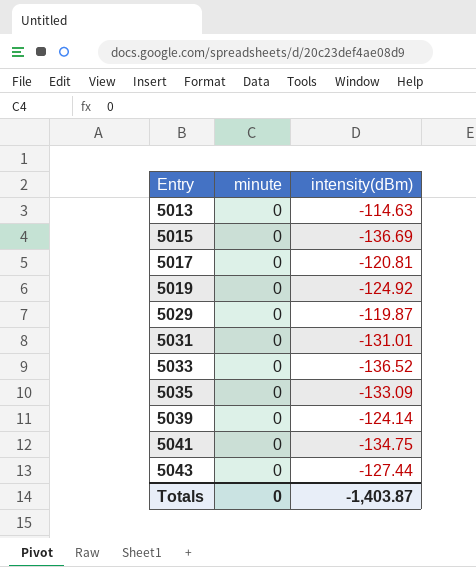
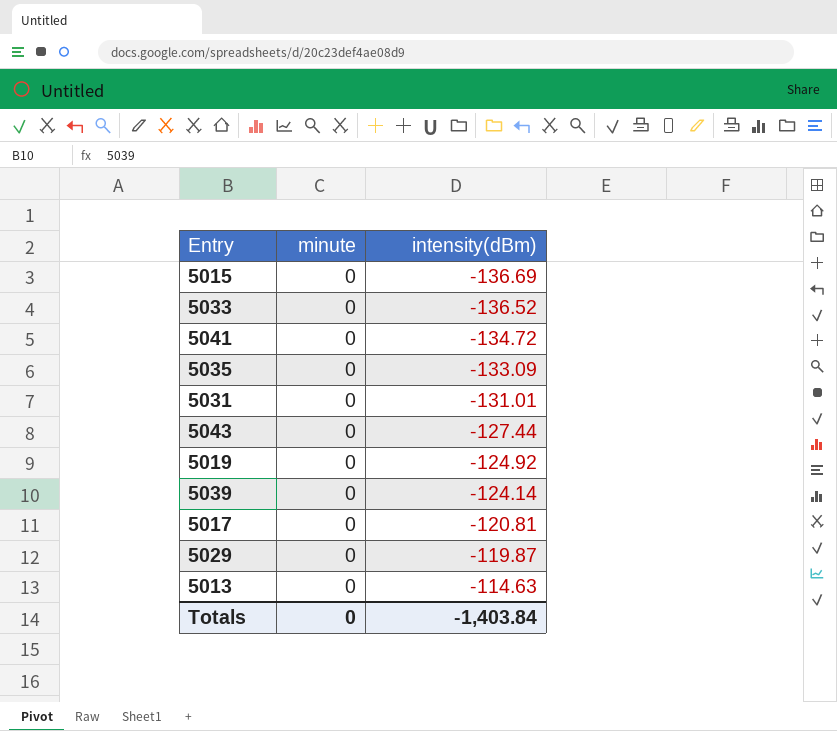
row order: Entry ascending -> intensity(dBm) ascending
5041 | intensity(dBm): -134.75 -> -134.72
Totals | intensity(dBm): -1,403.87 -> -1,403.84

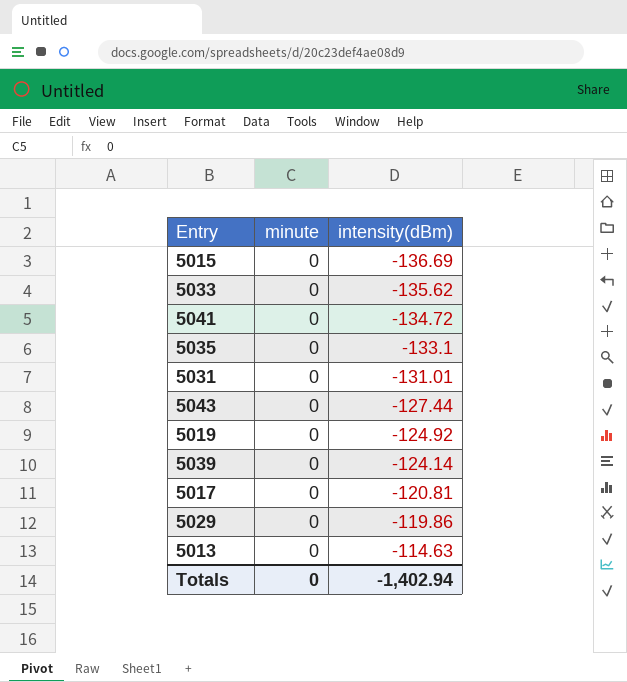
5033 | intensity(dBm): -136.52 -> -135.62
5035 | intensity(dBm): -133.09 -> -133.1
5029 | intensity(dBm): -119.87 -> -119.86
Totals | intensity(dBm): -1,403.84 -> -1,402.94

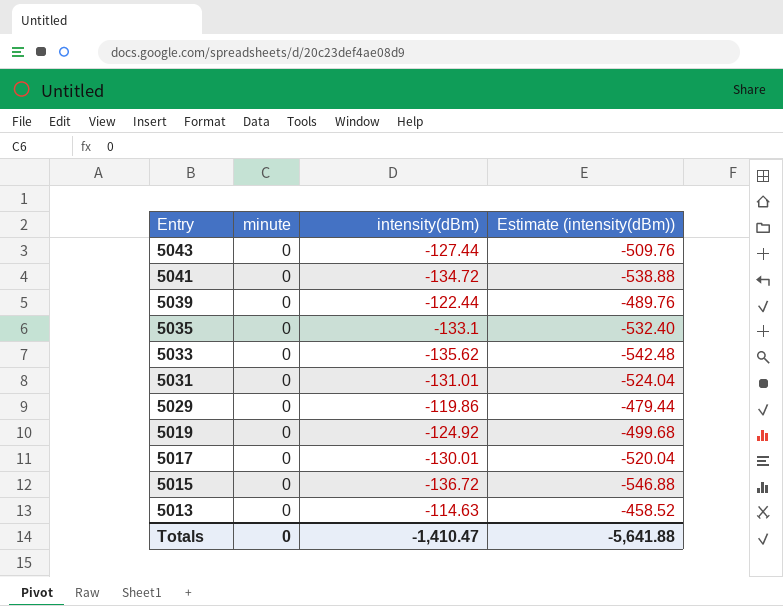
row order: intensity(dBm) ascending -> Entry descending
column Estimate (intensity(dBm)) | formula: none -> [intensity(dBm)] * 4
5039 | intensity(dBm): -124.14 -> -122.44
5017 | intensity(dBm): -120.81 -> -130.01
5015 | intensity(dBm): -136.69 -> -136.72
Totals | intensity(dBm): -1,402.94 -> -1,410.47

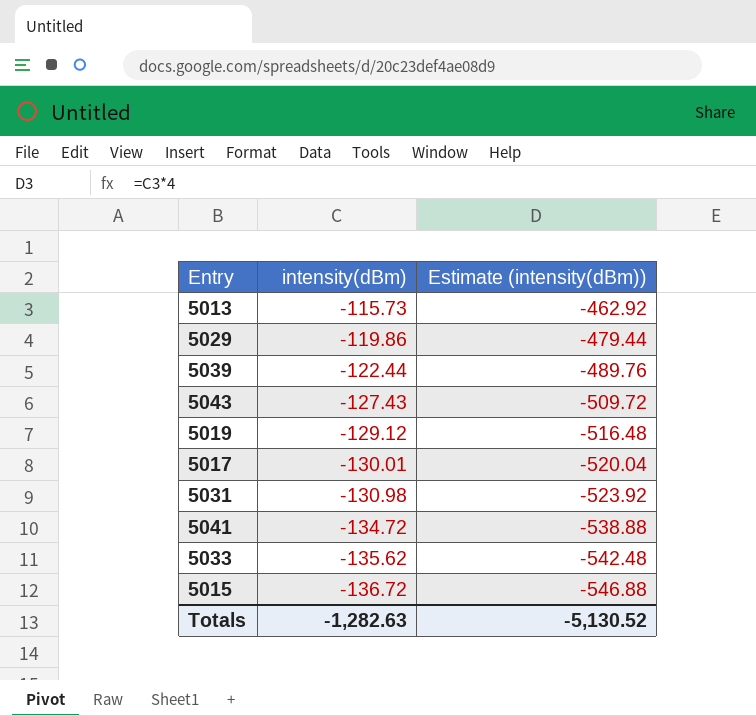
row order: Entry descending -> intensity(dBm) descending
column minute | position: 2 -> none
row 5035: 0 | -133.1 | -532.40 -> none
5013 | intensity(dBm): -114.63 -> -115.73
5013 | Estimate (intensity(dBm)): -458.52 -> -462.92
5043 | intensity(dBm): -127.44 -> -127.43
5043 | Estimate (intensity(dBm)): -509.76 -> -509.72
5019 | intensity(dBm): -124.92 -> -129.12
5019 | Estimate (intensity(dBm)): -499.68 -> -516.48
5031 | intensity(dBm): -131.01 -> -130.98
5031 | Estimate (intensity(dBm)): -524.04 -> -523.92
Totals | intensity(dBm): -1,410.47 -> -1,282.63
Totals | Estimate (intensity(dBm)): -5,641.88 -> -5,130.52

